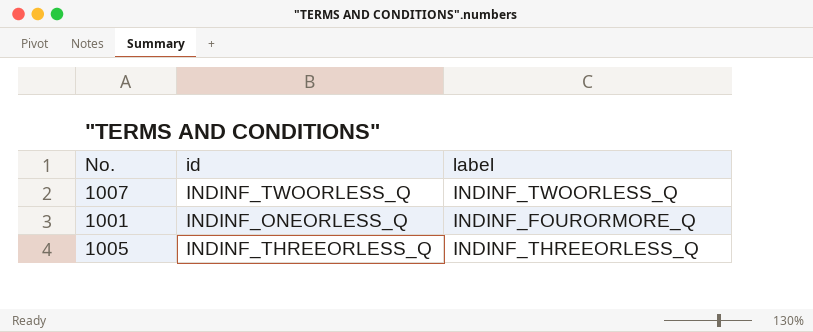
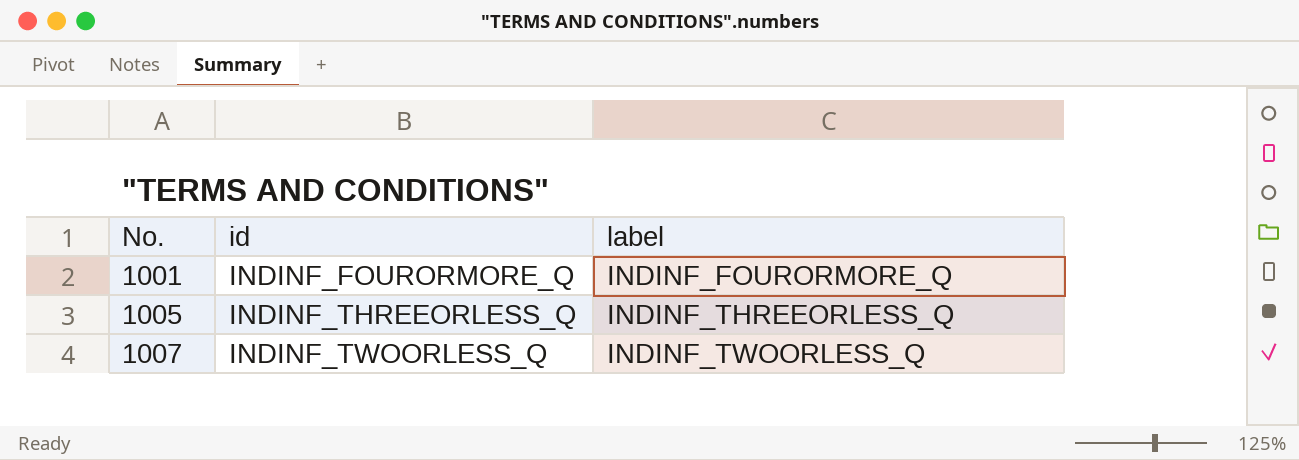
row order: none -> No. ascending
1001 | id: INDINF_ONEORLESS_Q -> INDINF_FOURORMORE_Q

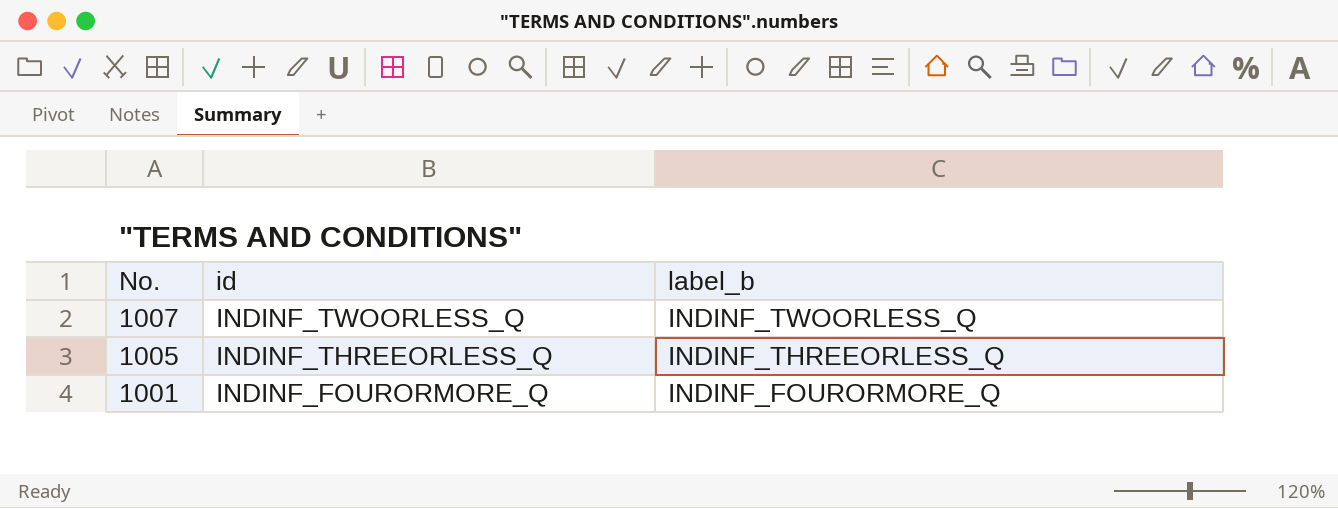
row order: No. ascending -> No. descending
column name: label -> label_b

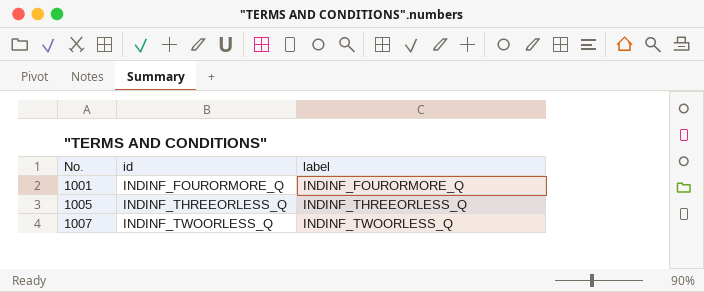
row order: No. descending -> No. ascending
column name: label_b -> label

